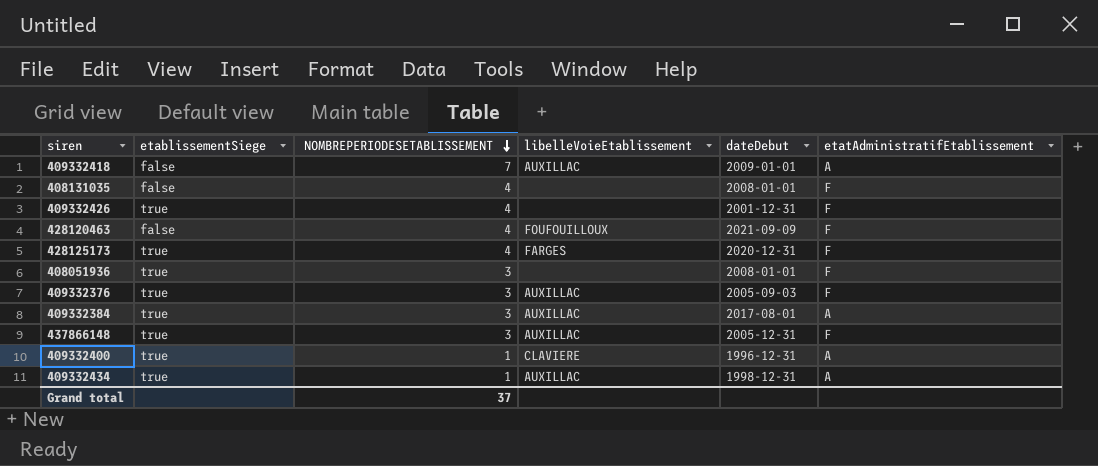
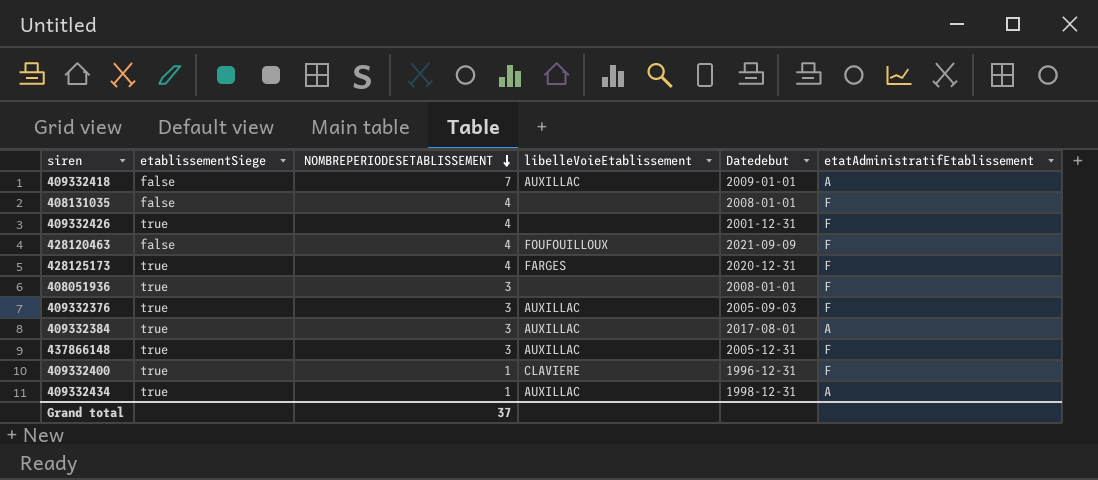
column name: dateDebut -> Datedebut
409332400 | etatAdministratifEtablissement: A -> F

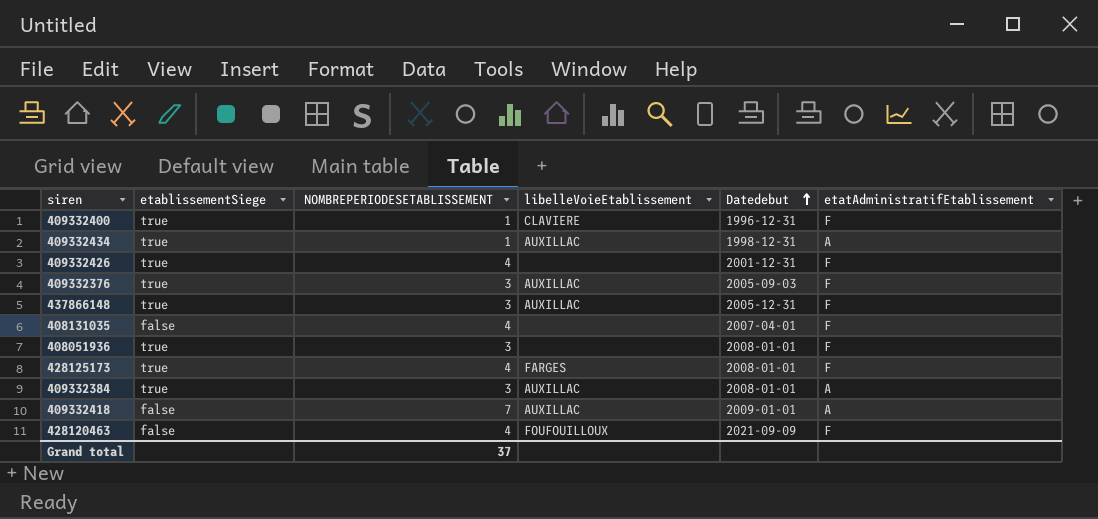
row order: NOMBREPERIODESETABLISSEMENT descending -> Datedebut ascending
408131035 | Datedebut: 2008-01-01 -> 2007-04-01
428125173 | Datedebut: 2020-12-31 -> 2008-01-01
409332384 | Datedebut: 2017-08-01 -> 2008-01-01

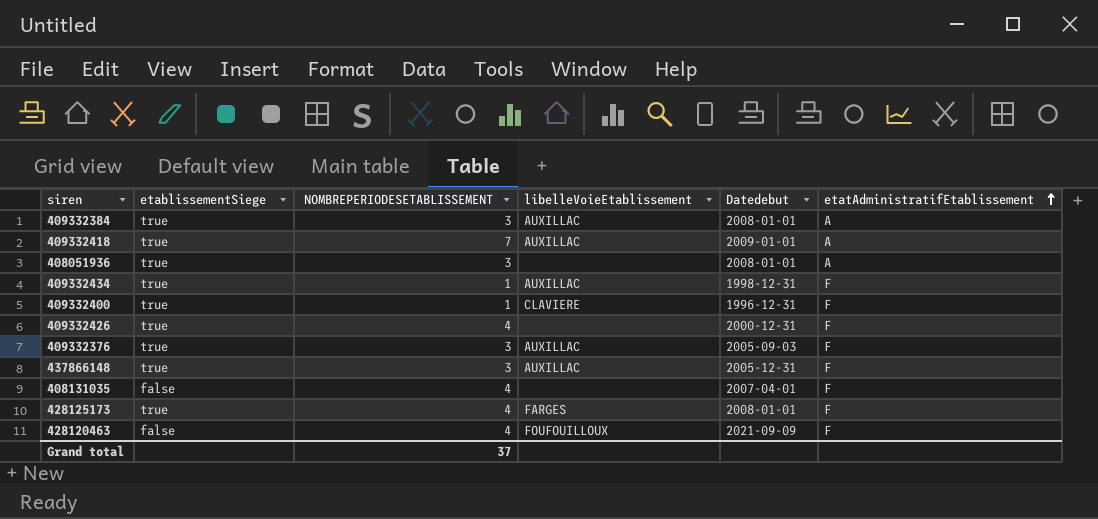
row order: Datedebut ascending -> etatAdministratifEtablissement ascending
409332418 | etablissementSiege: false -> true
408051936 | etatAdministratifEtablissement: F -> A
409332434 | etatAdministratifEtablissement: A -> F
409332426 | Datedebut: 2001-12-31 -> 2000-12-31

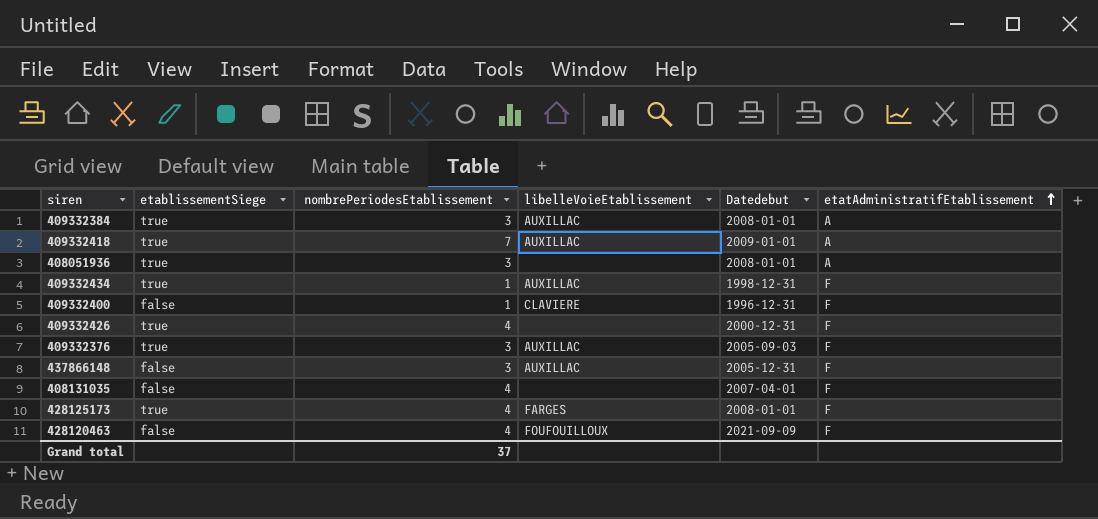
column name: NOMBREPERIODESETABLISSEMENT -> nombrePeriodesEtablissement
409332400 | etablissementSiege: true -> false
437866148 | etablissementSiege: true -> false

